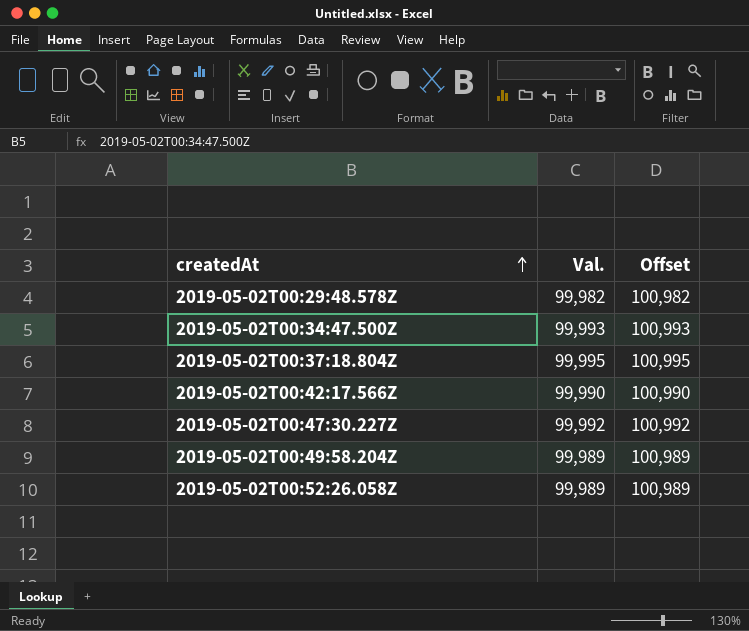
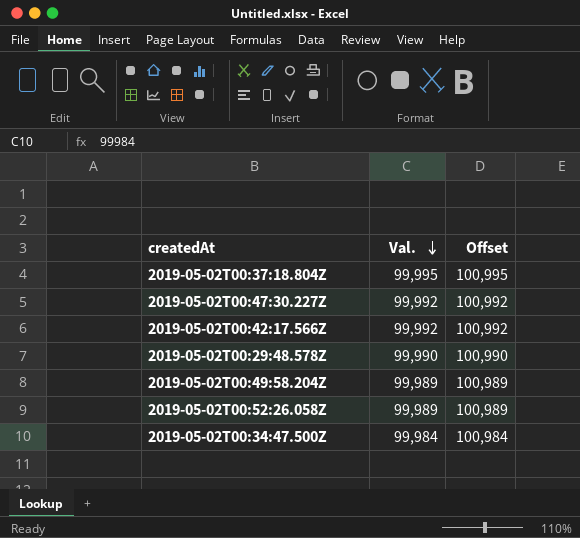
row order: createdAt ascending -> Val. descending
2019-05-02T00:42:17.566Z | Val.: 99,990 -> 99,992
2019-05-02T00:42:17.566Z | Offset: 100,990 -> 100,992
2019-05-02T00:29:48.578Z | Val.: 99,982 -> 99,990
2019-05-02T00:29:48.578Z | Offset: 100,982 -> 100,990
2019-05-02T00:34:47.500Z | Val.: 99,993 -> 99,984
2019-05-02T00:34:47.500Z | Offset: 100,993 -> 100,984

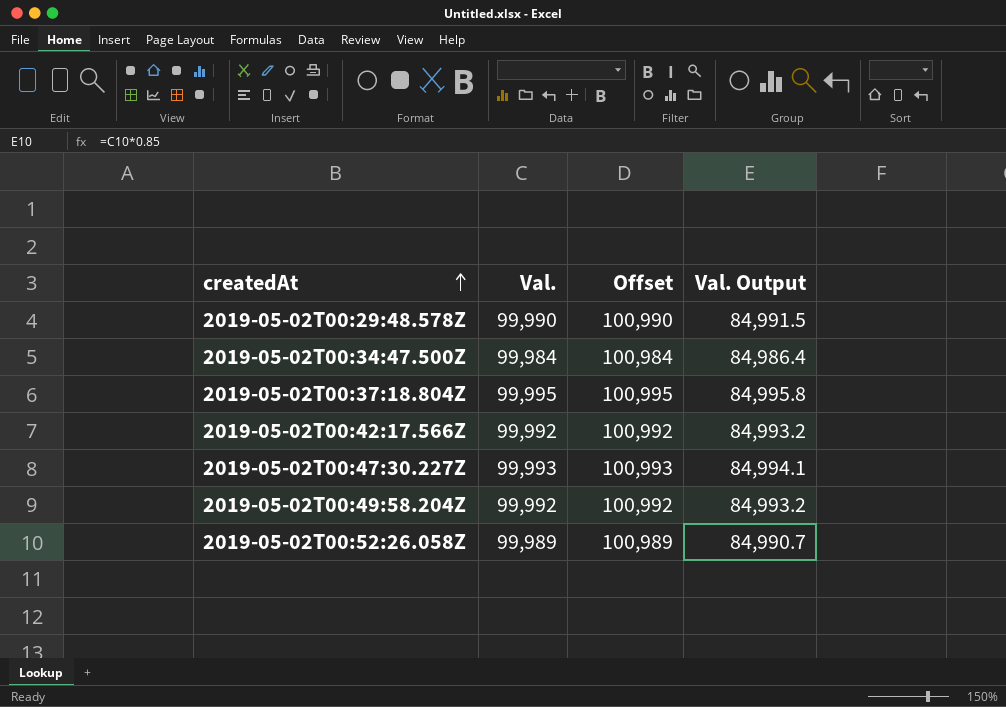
row order: Val. descending -> createdAt ascending
column Val. Output | formula: none -> [Val.] * 0.85
2019-05-02T00:47:30.227Z | Val.: 99,992 -> 99,993
2019-05-02T00:47:30.227Z | Offset: 100,992 -> 100,993
2019-05-02T00:49:58.204Z | Val.: 99,989 -> 99,992
2019-05-02T00:49:58.204Z | Offset: 100,989 -> 100,992

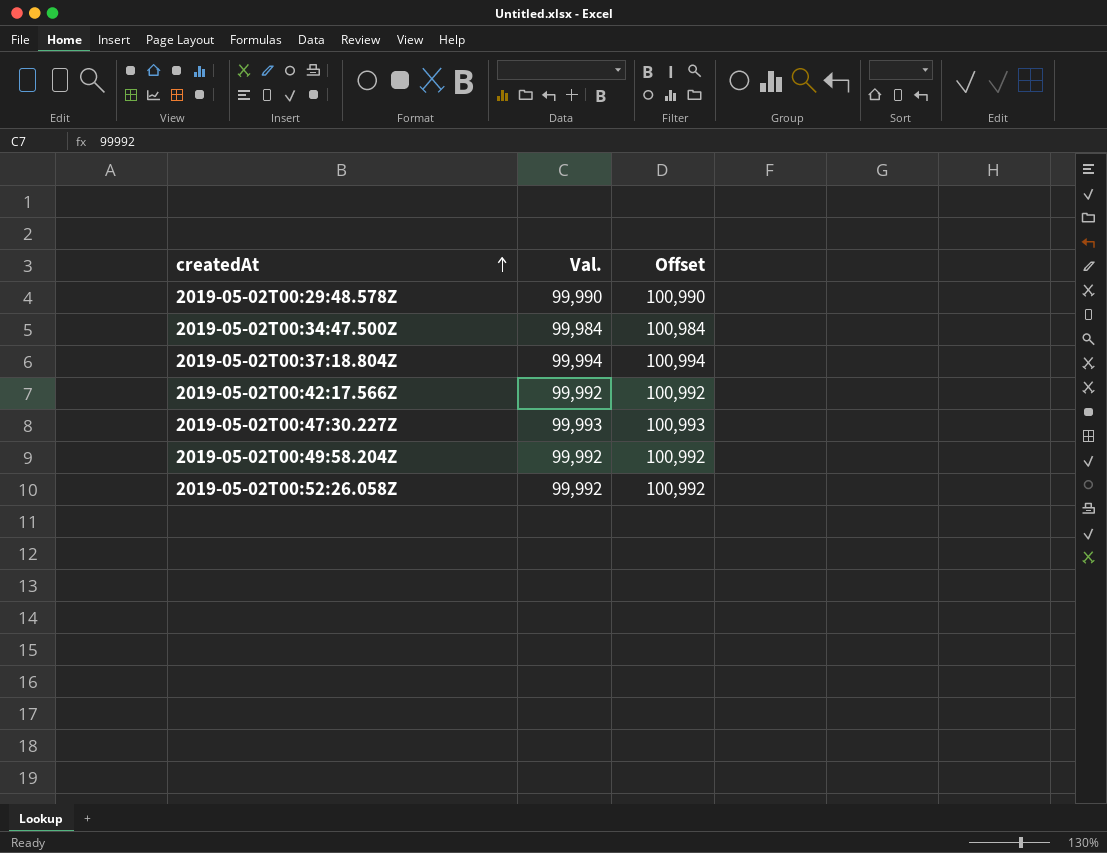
column Val. Output | formula: [Val.] * 0.85 -> none
2019-05-02T00:37:18.804Z | Val.: 99,995 -> 99,994
2019-05-02T00:37:18.804Z | Offset: 100,995 -> 100,994
2019-05-02T00:52:26.058Z | Val.: 99,989 -> 99,992
2019-05-02T00:52:26.058Z | Offset: 100,989 -> 100,992

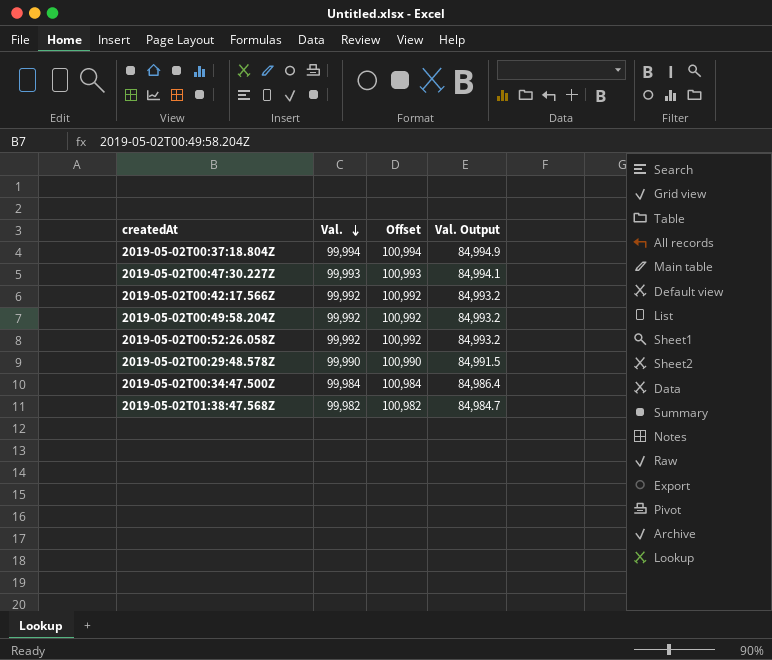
row order: createdAt ascending -> Val. descending
column Val. Output | formula: none -> [Val.] * 0.85
row 2019-05-02T01:38:47.568Z: none -> 99,982 | 100,982 | 84,984.7

